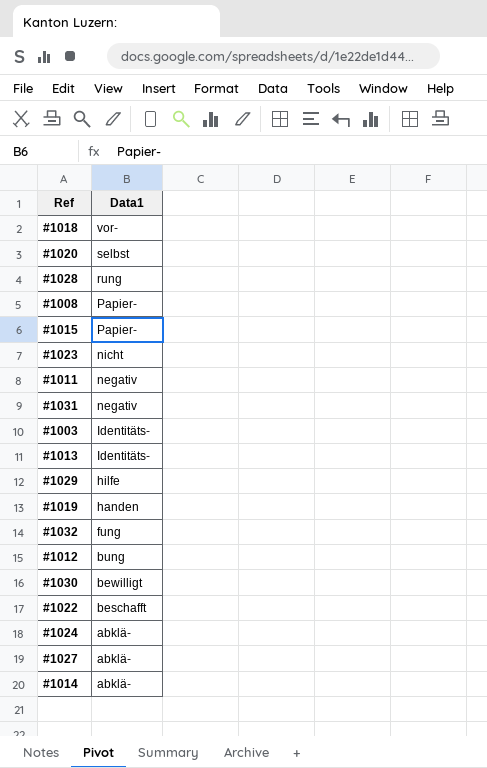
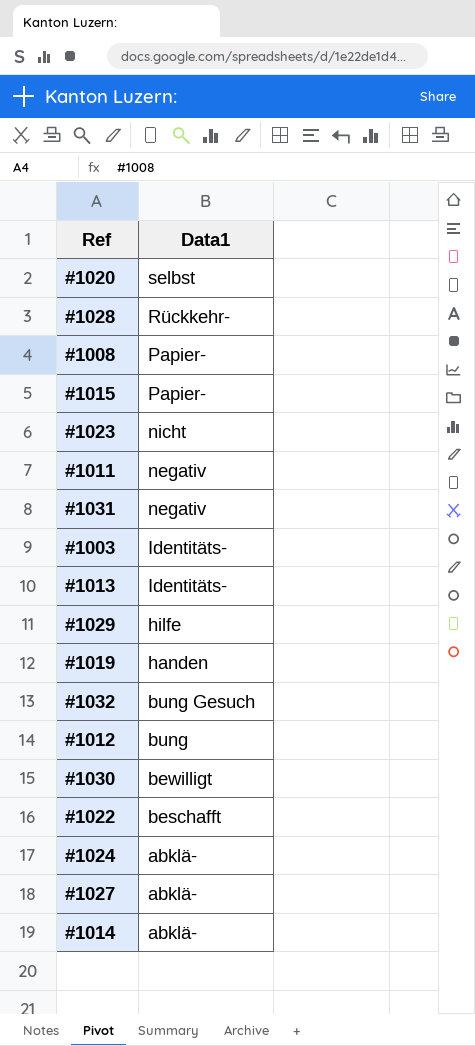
row #1018: vor- -> none
#1028 | Data1: rung -> Rückkehr-
#1032 | Data1: fung -> bung Gesuch

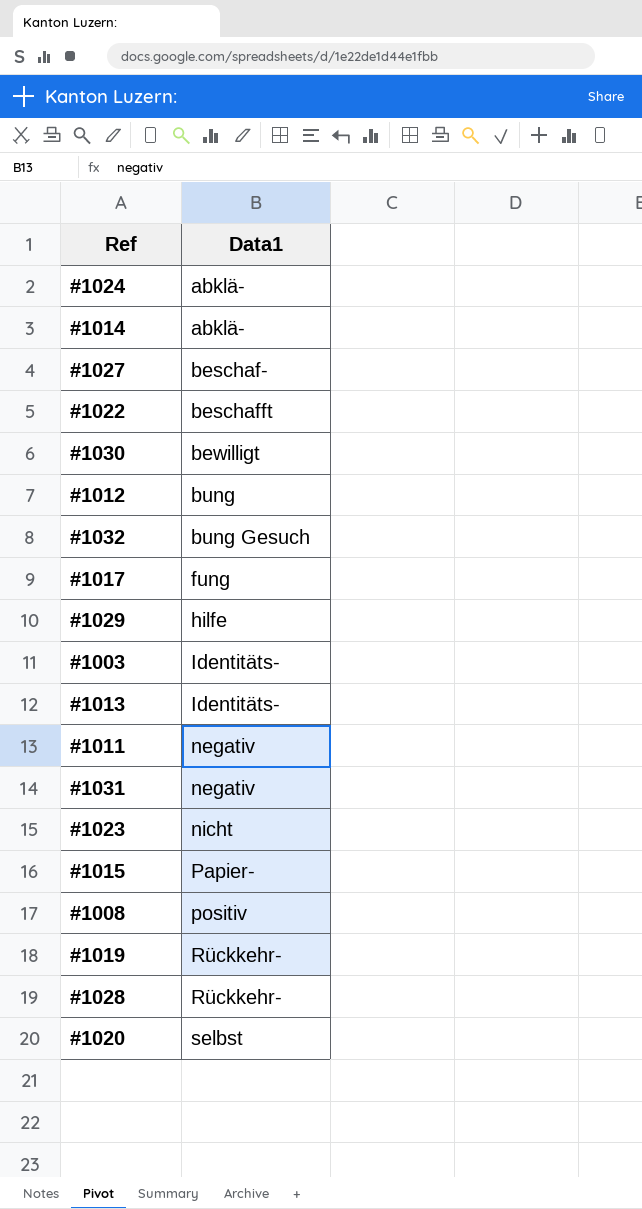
row order: Data1 descending -> Data1 ascending
#1027 | Data1: abklä- -> beschaf-
row #1017: none -> fung
#1008 | Data1: Papier- -> positiv
#1019 | Data1: handen -> Rückkehr-

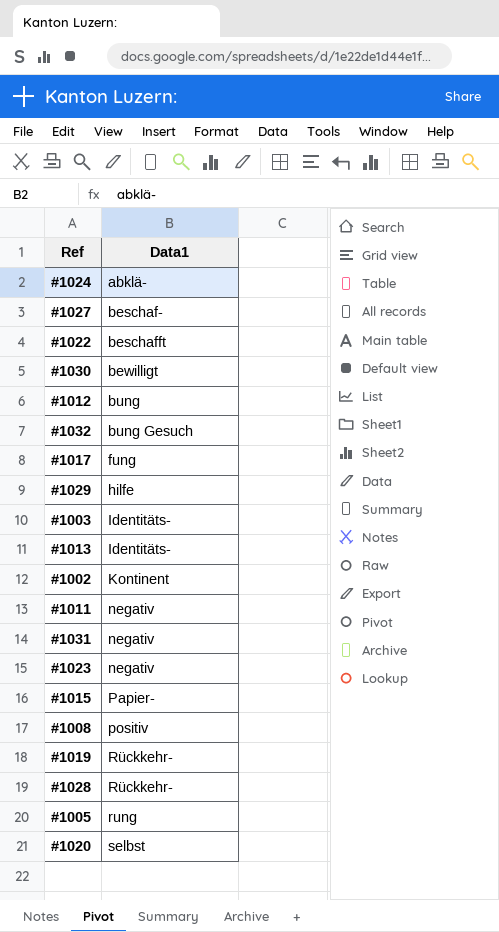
row #1014: abklä- -> none
row #1002: none -> Kontinent
#1023 | Data1: nicht -> negativ
row #1005: none -> rung

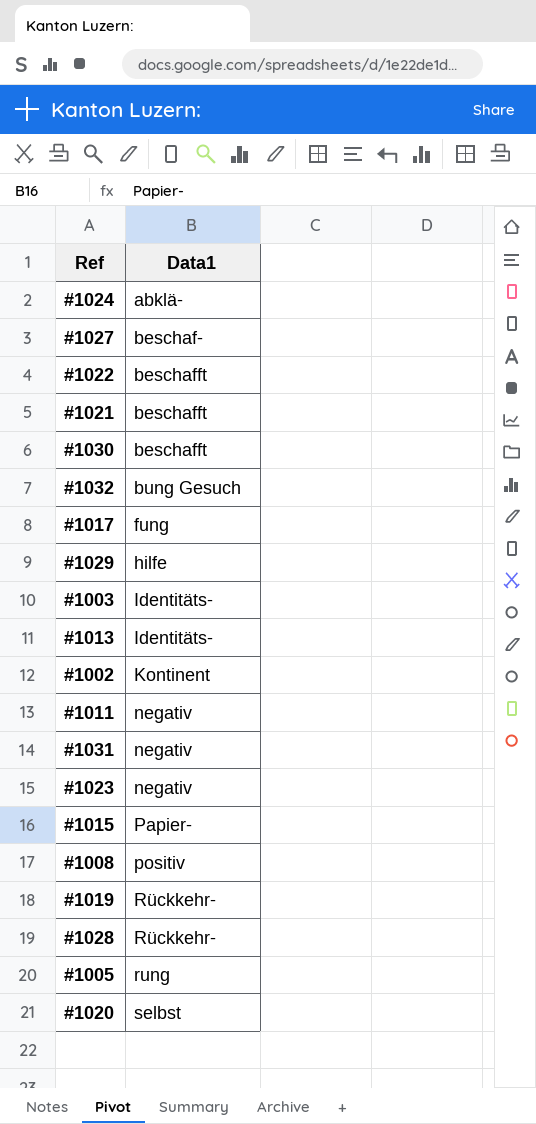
row #1012: bung -> none
row #1021: none -> beschafft
#1030 | Data1: bewilligt -> beschafft

